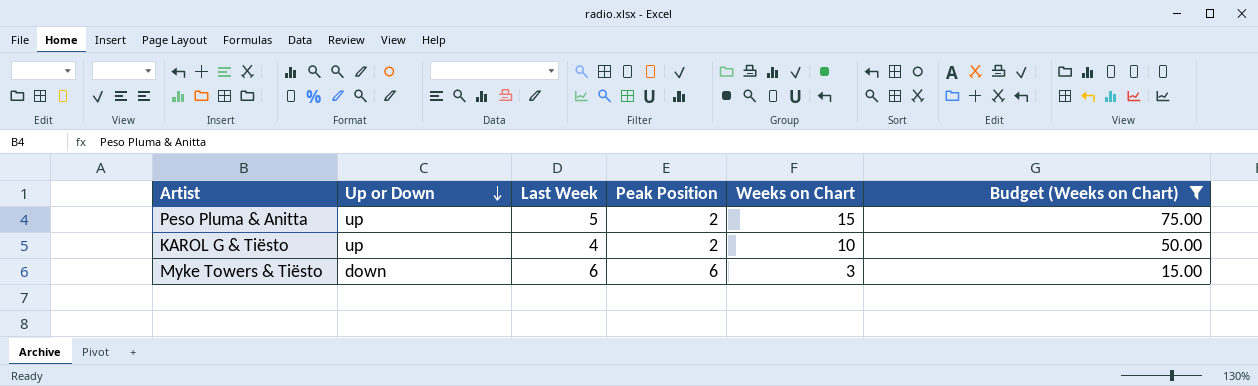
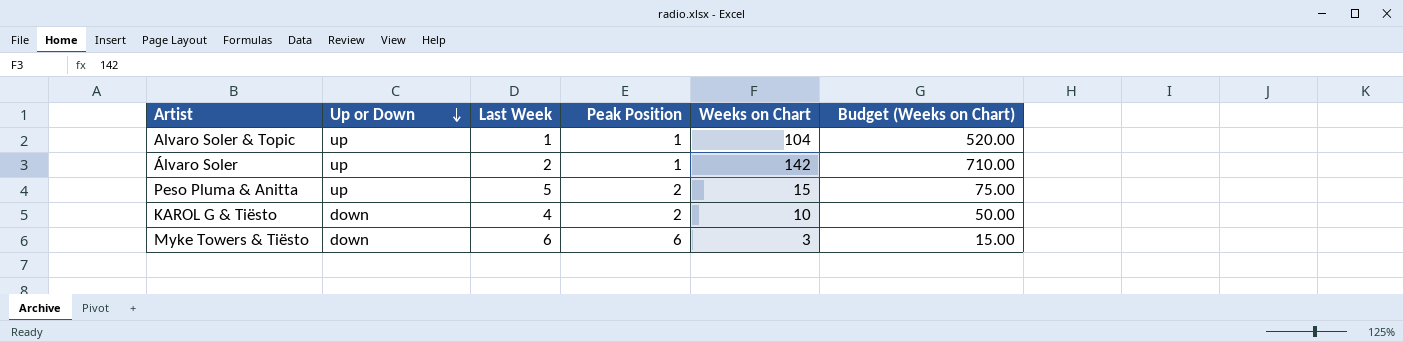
filter: Budget (Weeks on Chart) <= 75.00 -> none
KAROL G & Tiësto | Up or Down: up -> down

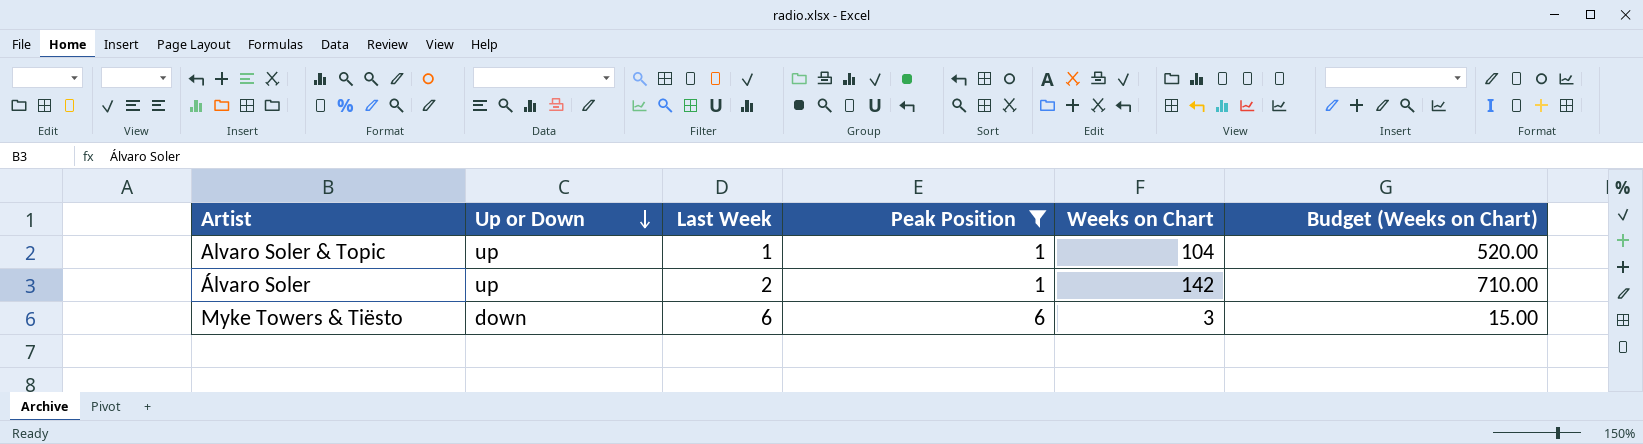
filter: none -> Peak Position != 2

